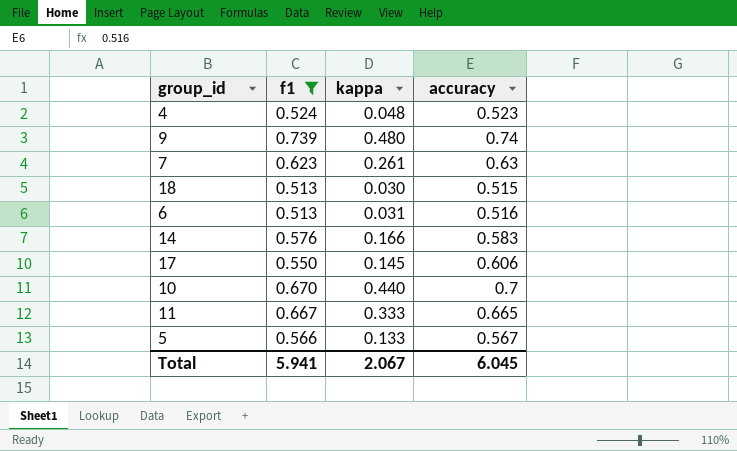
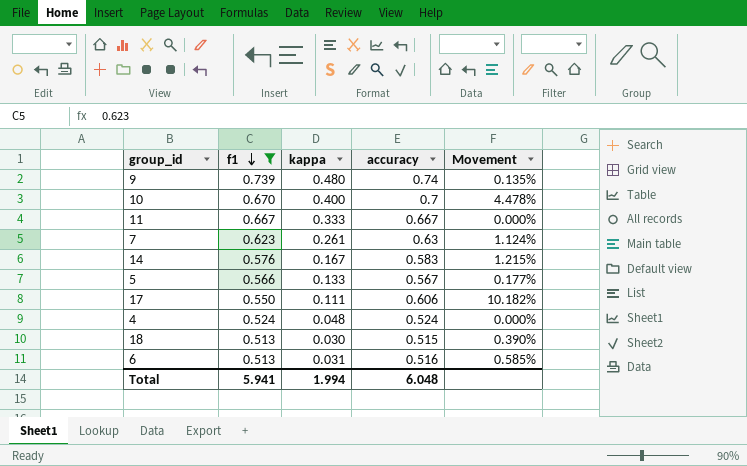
row order: none -> f1 descending
column Movement | formula: none -> ([accuracy] - [f1]) / [f1]
10 | kappa: 0.440 -> 0.400
11 | accuracy: 0.665 -> 0.667
14 | kappa: 0.166 -> 0.167
17 | kappa: 0.145 -> 0.111
4 | accuracy: 0.523 -> 0.524
Total | kappa: 2.067 -> 1.994
Total | accuracy: 6.045 -> 6.048

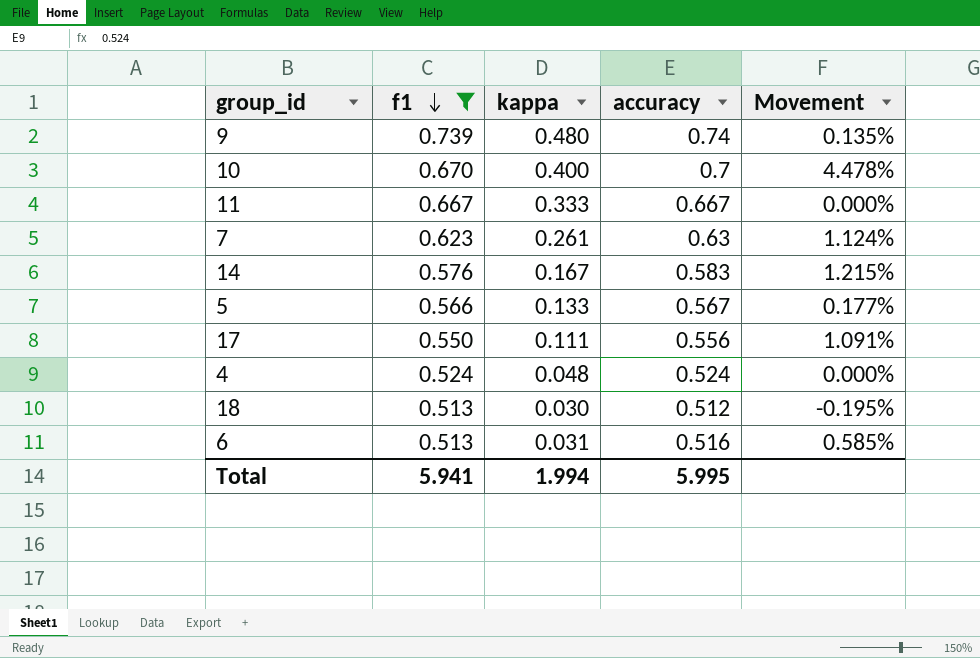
17 | accuracy: 0.606 -> 0.556
17 | Movement: 10.182% -> 1.091%
18 | accuracy: 0.515 -> 0.512
18 | Movement: 0.390% -> -0.195%
Total | accuracy: 6.048 -> 5.995

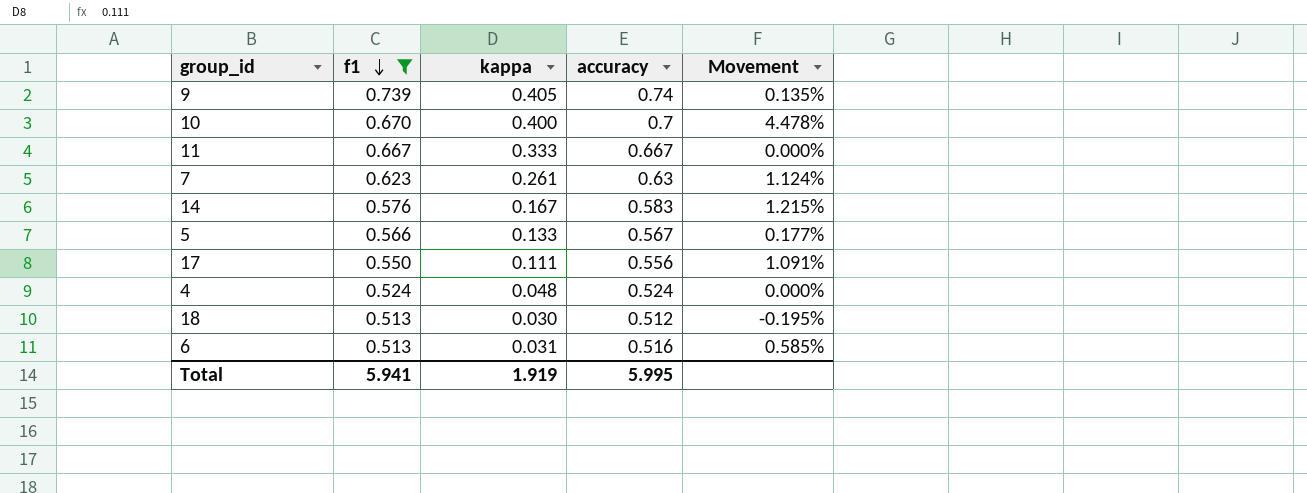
9 | kappa: 0.480 -> 0.405
Total | kappa: 1.994 -> 1.919

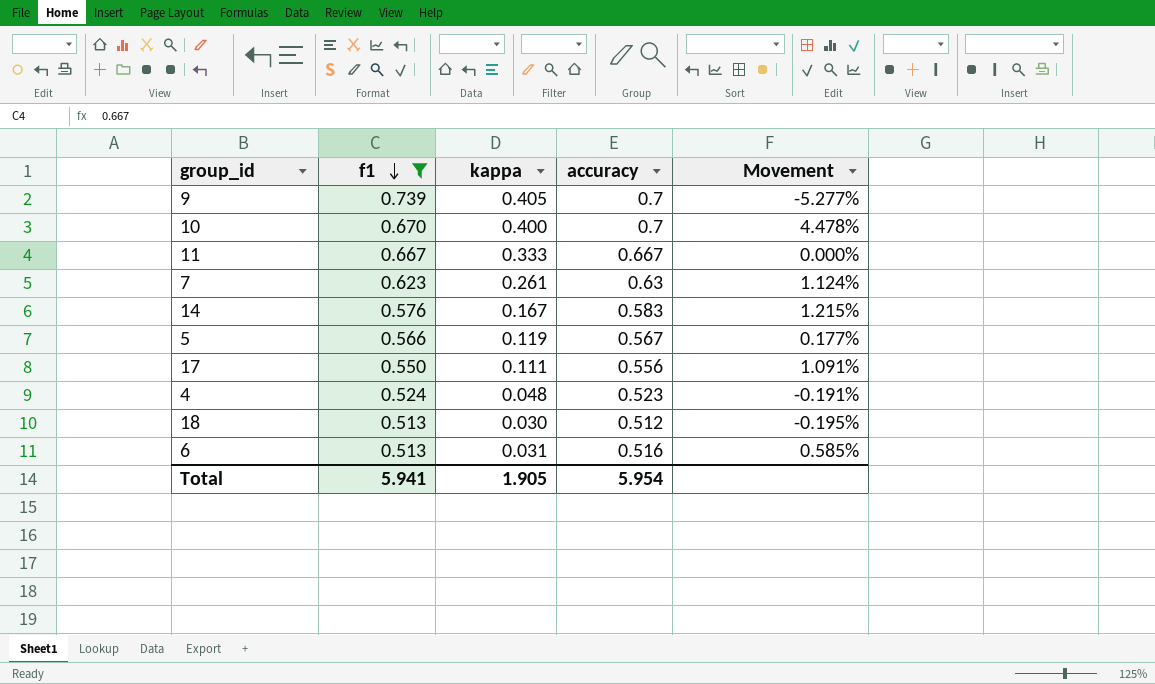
9 | accuracy: 0.74 -> 0.7
9 | Movement: 0.135% -> -5.277%
5 | kappa: 0.133 -> 0.119
4 | accuracy: 0.524 -> 0.523
4 | Movement: 0.000% -> -0.191%
Total | kappa: 1.919 -> 1.905
Total | accuracy: 5.995 -> 5.954

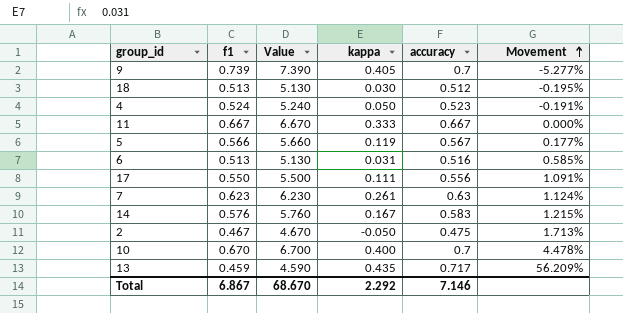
filter: f1 >= 0.513 -> none
row order: f1 descending -> Movement ascending
column Value | formula: none -> [f1] * 10
4 | kappa: 0.048 -> 0.050
Total | f1: 5.941 -> 6.867
Total | kappa: 1.905 -> 2.292
Total | accuracy: 5.954 -> 7.146

